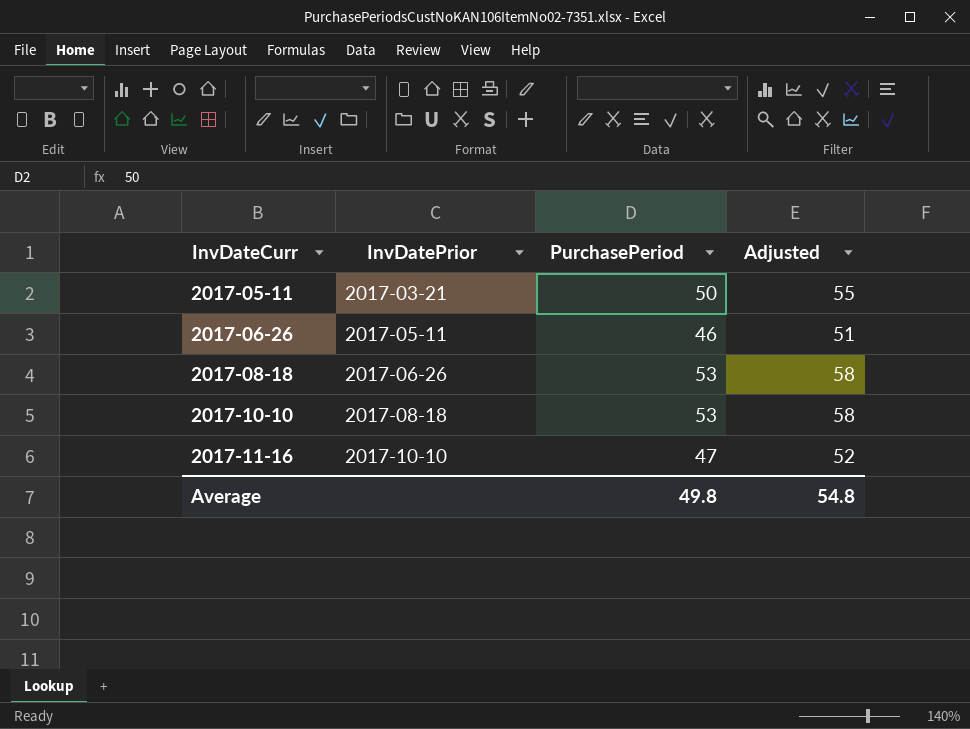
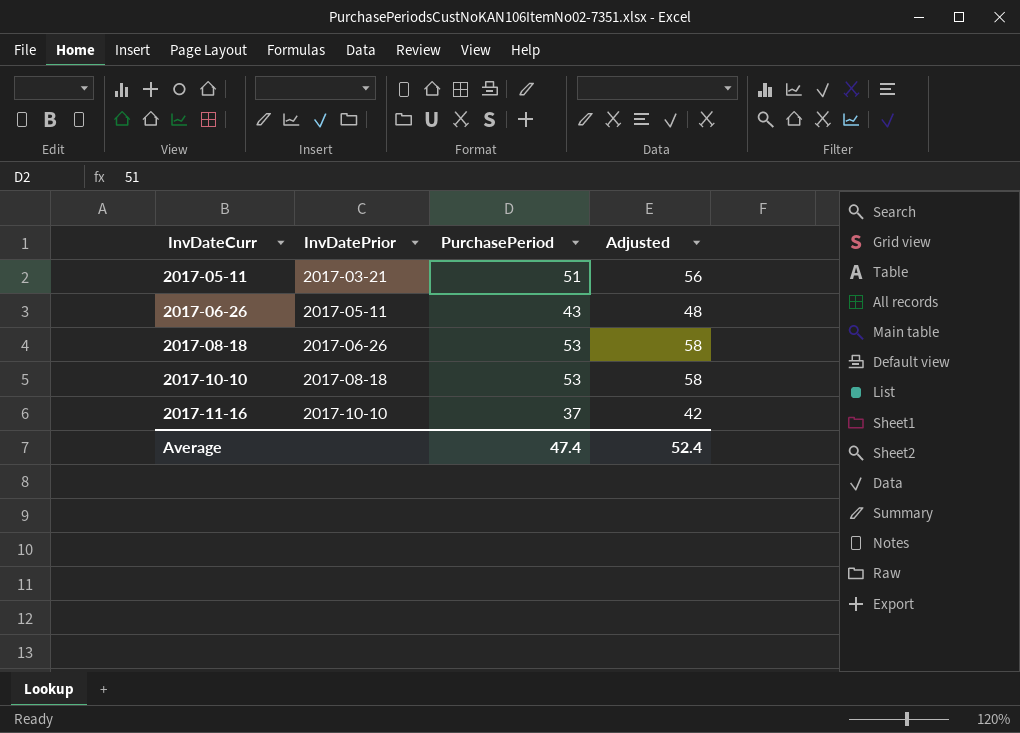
2017-05-11 | PurchasePeriod: 50 -> 51
2017-05-11 | Adjusted: 55 -> 56
2017-06-26 | PurchasePeriod: 46 -> 43
2017-06-26 | Adjusted: 51 -> 48
2017-11-16 | PurchasePeriod: 47 -> 37
2017-11-16 | Adjusted: 52 -> 42
Average | PurchasePeriod: 49.8 -> 47.4
Average | Adjusted: 54.8 -> 52.4

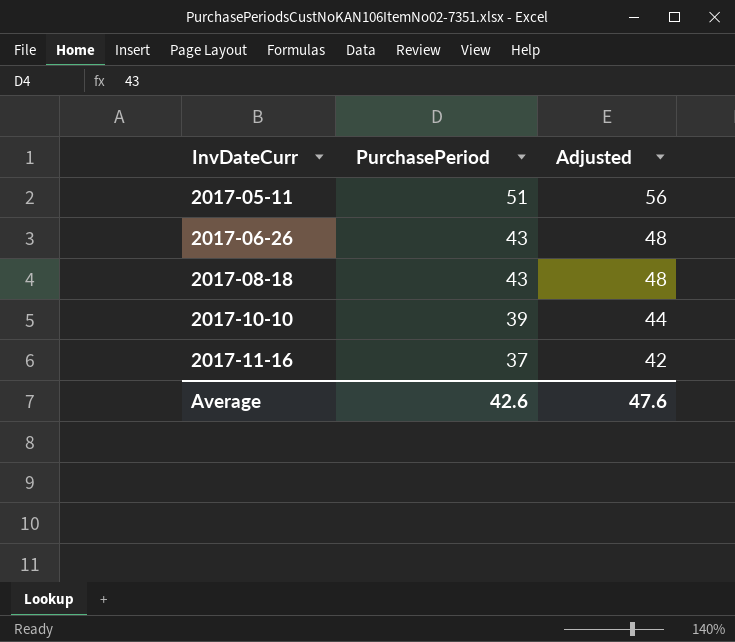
column InvDatePrior | position: 2 -> none
2017-08-18 | PurchasePeriod: 53 -> 43
2017-08-18 | Adjusted: 58 -> 48
2017-10-10 | PurchasePeriod: 53 -> 39
2017-10-10 | Adjusted: 58 -> 44
Average | PurchasePeriod: 47.4 -> 42.6
Average | Adjusted: 52.4 -> 47.6

